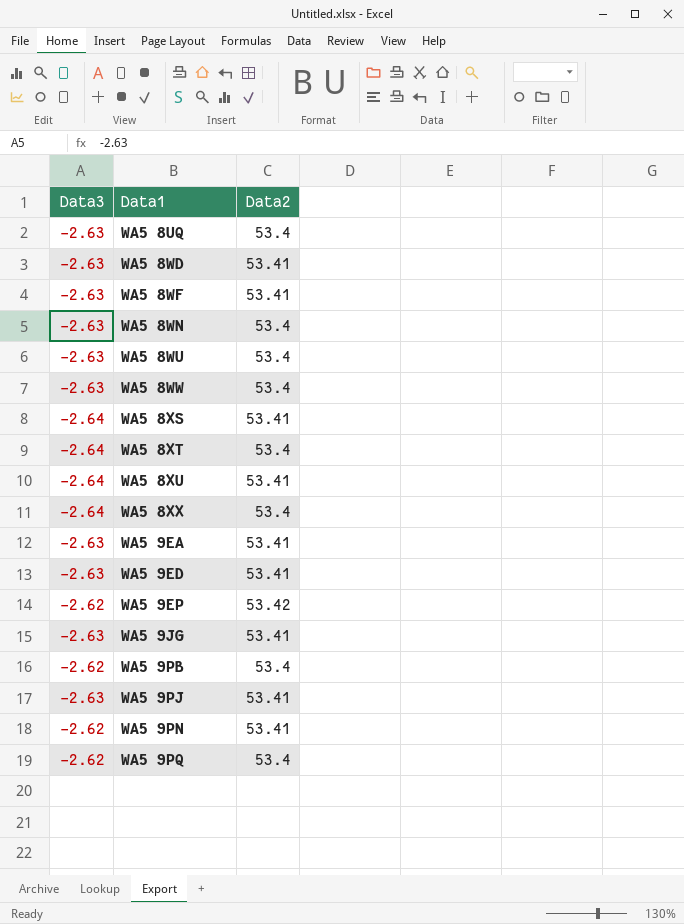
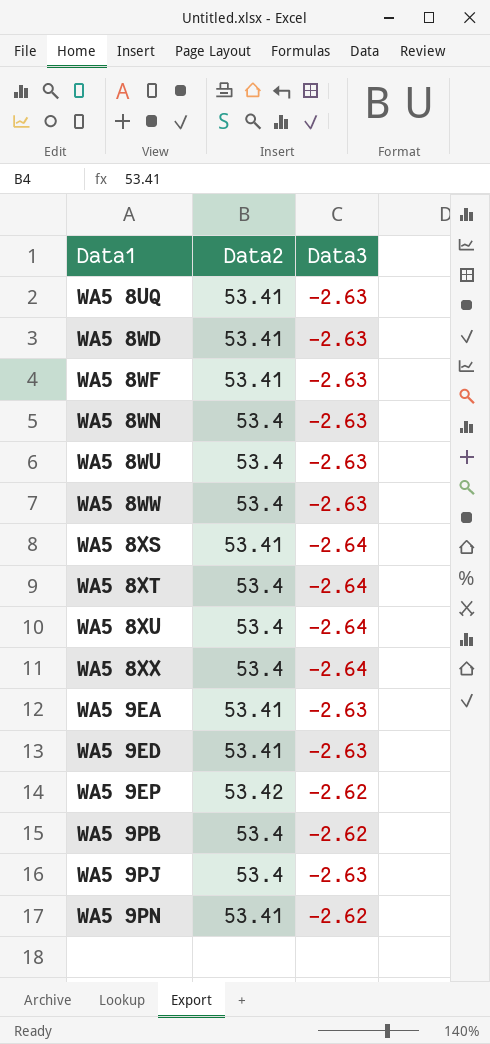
column Data3 | position: 1 -> 3
row WA5 9JG: -2.63 | 53.41 -> none
row WA5 9PQ: -2.62 | 53.4 -> none
WA5 8UQ | Data2: 53.4 -> 53.41
WA5 8XU | Data2: 53.41 -> 53.4
WA5 9PJ | Data2: 53.41 -> 53.4

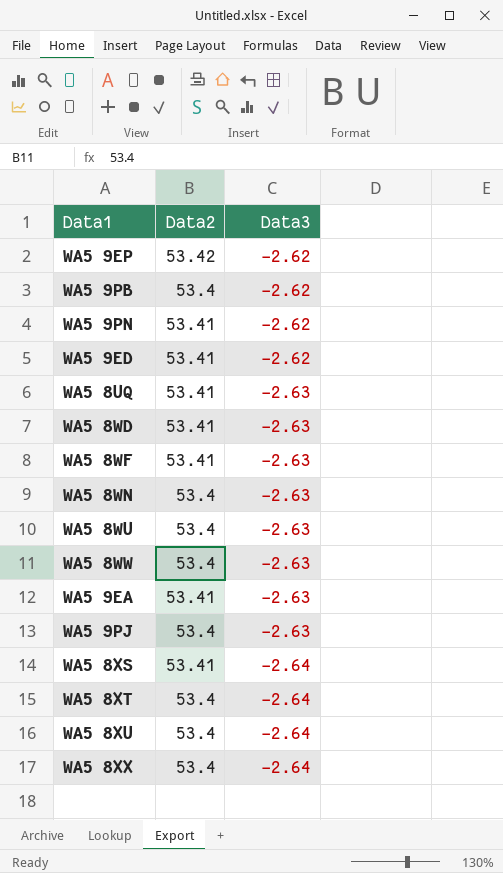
row order: Data1 ascending -> Data3 descending
WA5 9ED | Data3: -2.63 -> -2.62

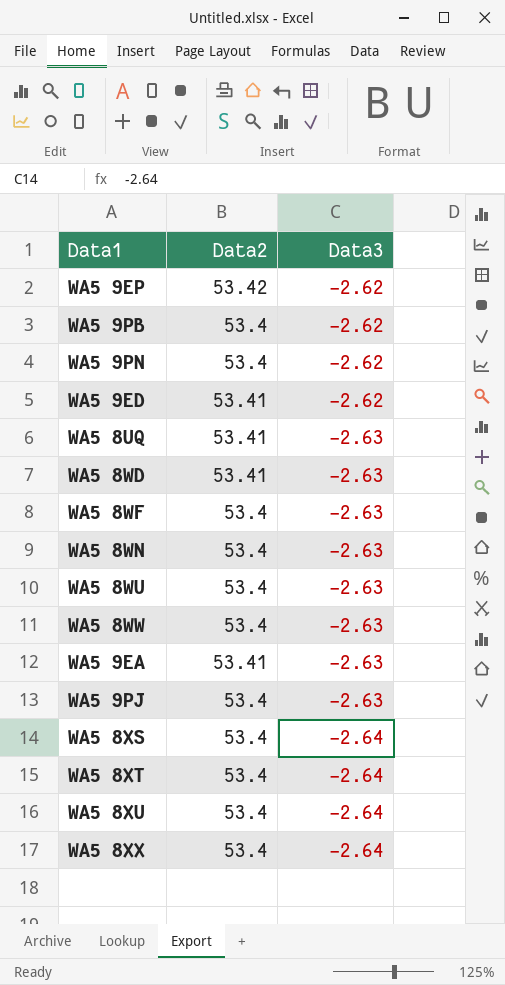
WA5 9PN | Data2: 53.41 -> 53.4
WA5 8WF | Data2: 53.41 -> 53.4
WA5 8XS | Data2: 53.41 -> 53.4

